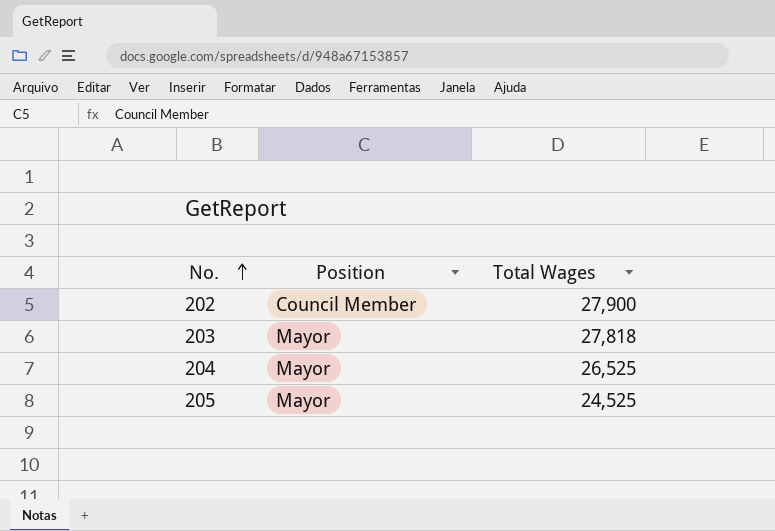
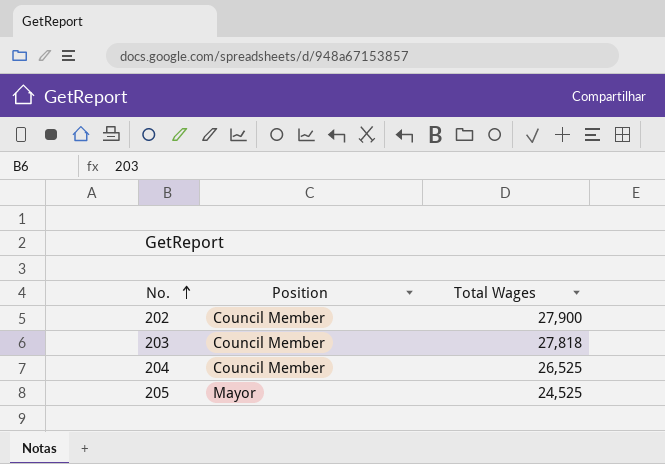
203 | Position: Mayor -> Council Member
204 | Position: Mayor -> Council Member

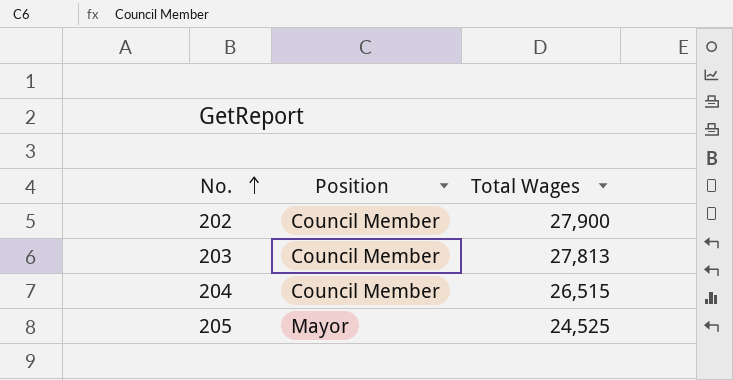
203 | Total Wages: 27,818 -> 27,813
204 | Total Wages: 26,525 -> 26,515

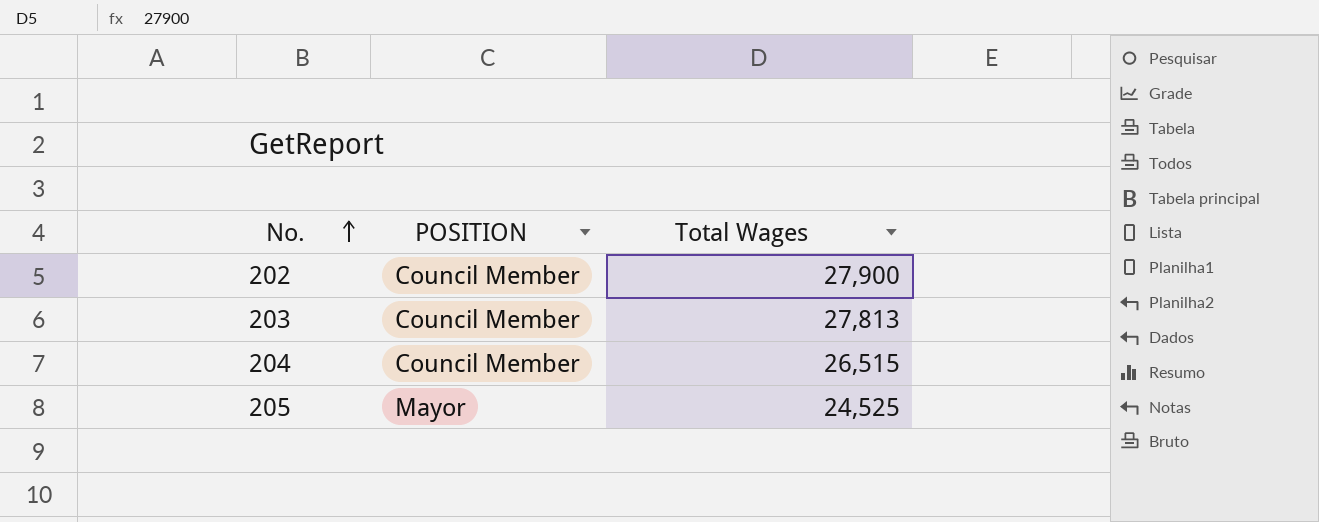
column name: Position -> POSITION

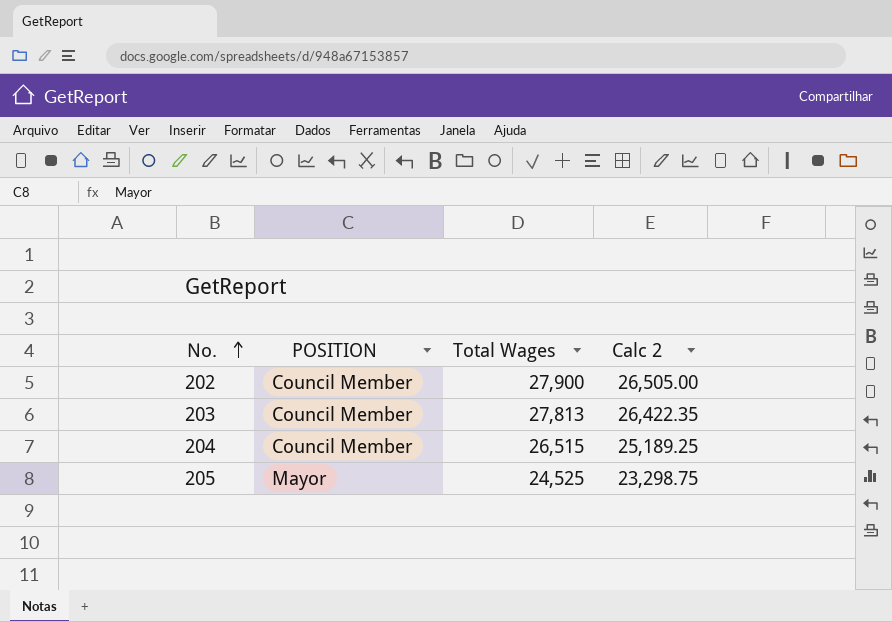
column Calc 2 | formula: none -> [Total Wages] * 0.95

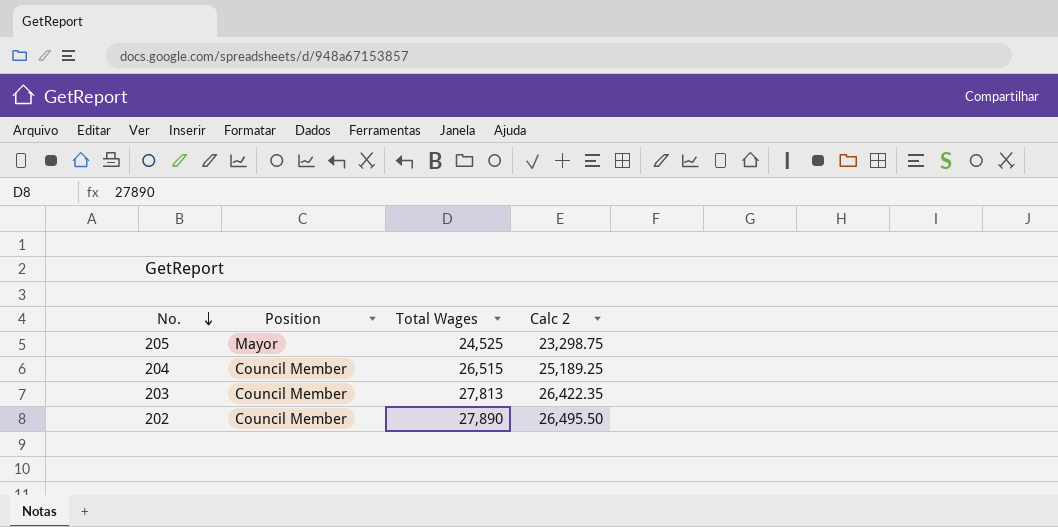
row order: No. ascending -> No. descending
column name: POSITION -> Position
202 | Total Wages: 27,900 -> 27,890
202 | Calc 2: 26,505.00 -> 26,495.50

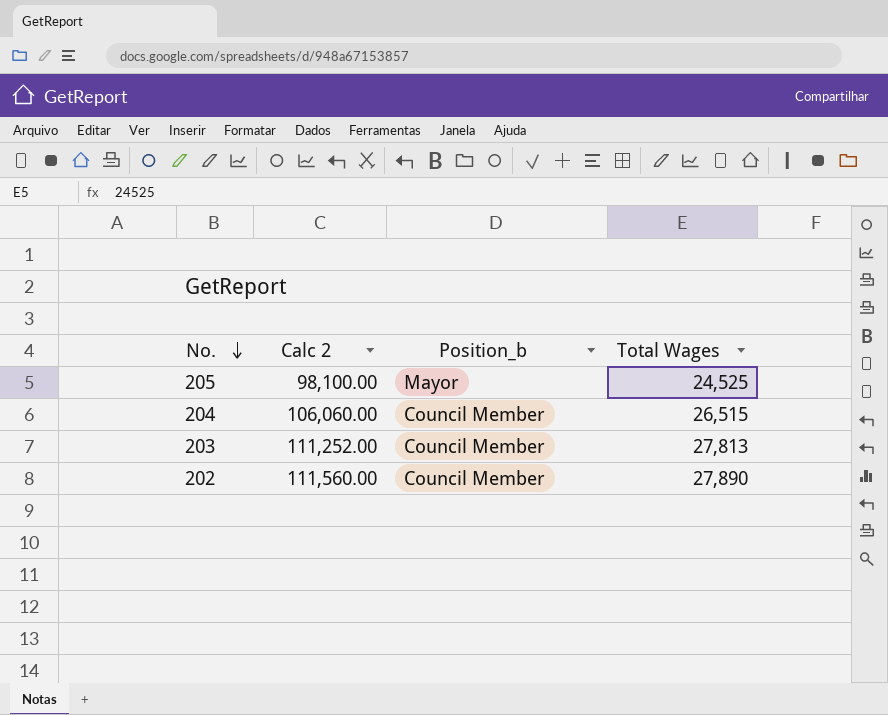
column Calc 2 | formula: [Total Wages] * 0.95 -> [Total Wages] * 4
column Calc 2 | position: 4 -> 2
column name: Position -> Position_b

